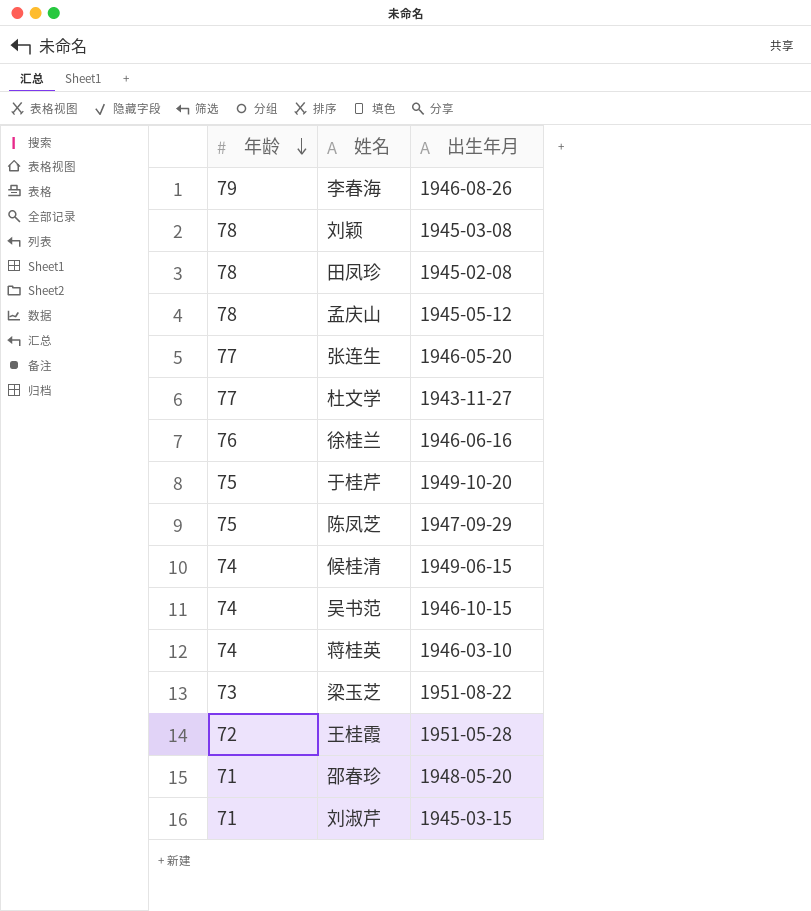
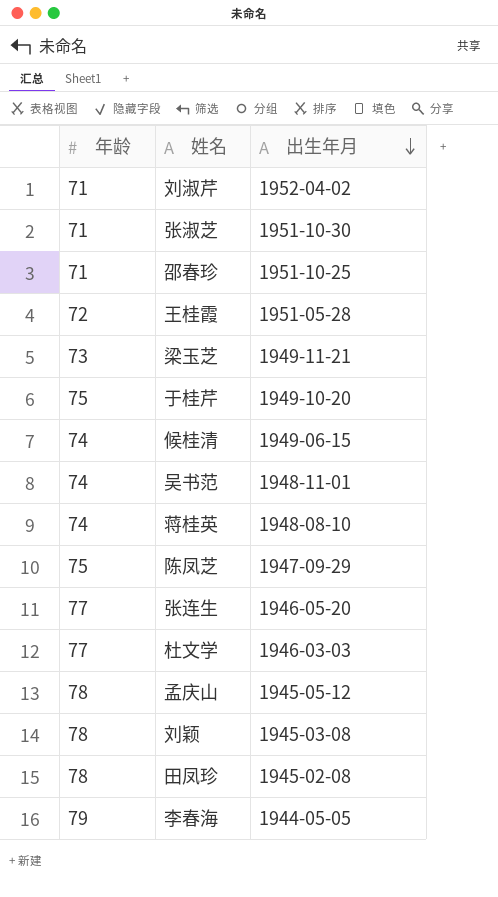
row order: 年龄 descending -> 出生年月 descending
row 徐桂兰: 76 | 1946-06-16 -> none
刘淑芹 | 出生年月: 1945-03-15 -> 1952-04-02
row 张淑芝: none -> 71 | 1951-10-30
邵春珍 | 出生年月: 1948-05-20 -> 1951-10-25
梁玉芝 | 出生年月: 1951-08-22 -> 1949-11-21
吴书范 | 出生年月: 1946-10-15 -> 1948-11-01
蒋桂英 | 出生年月: 1946-03-10 -> 1948-08-10
杜文学 | 出生年月: 1943-11-27 -> 1946-03-03
李春海 | 出生年月: 1946-08-26 -> 1944-05-05

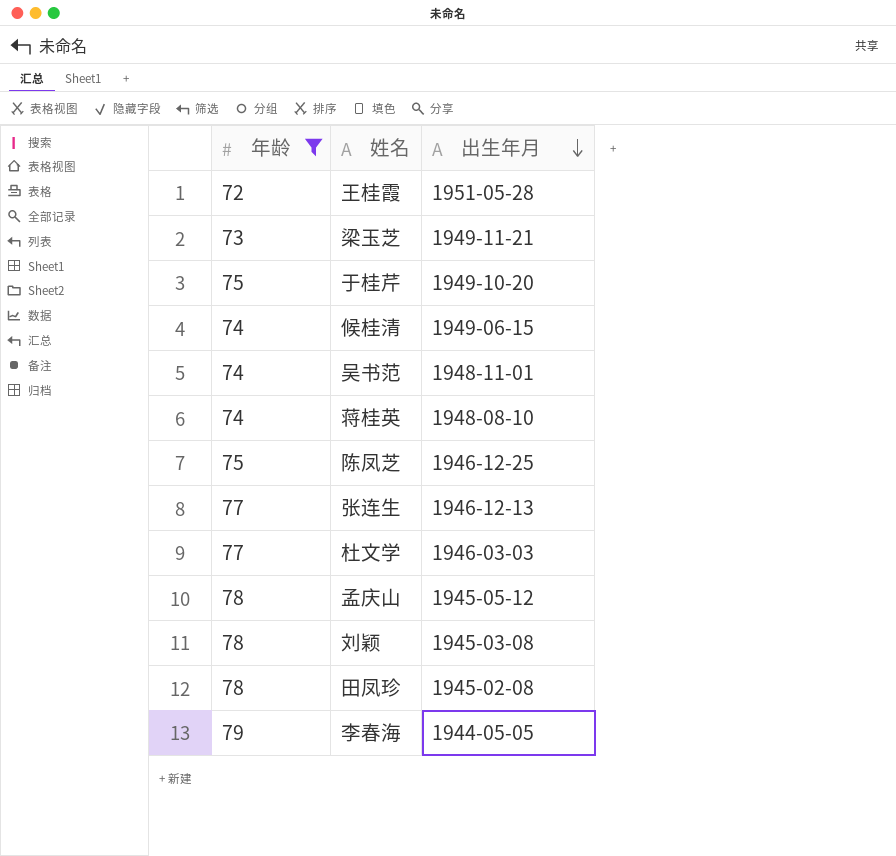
filter: none -> 年龄 != 71
陈凤芝 | 出生年月: 1947-09-29 -> 1946-12-25
张连生 | 出生年月: 1946-05-20 -> 1946-12-13

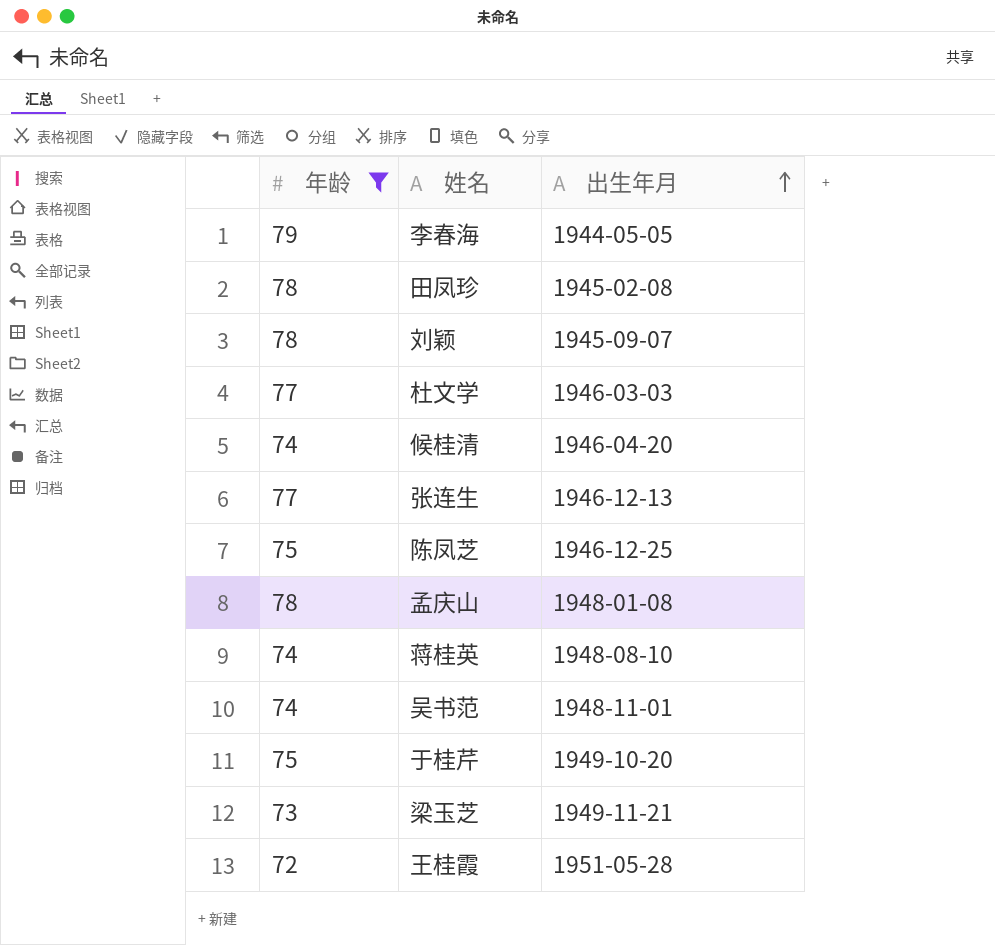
row order: 出生年月 descending -> 出生年月 ascending
刘颖 | 出生年月: 1945-03-08 -> 1945-09-07
候桂清 | 出生年月: 1949-06-15 -> 1946-04-20
孟庆山 | 出生年月: 1945-05-12 -> 1948-01-08

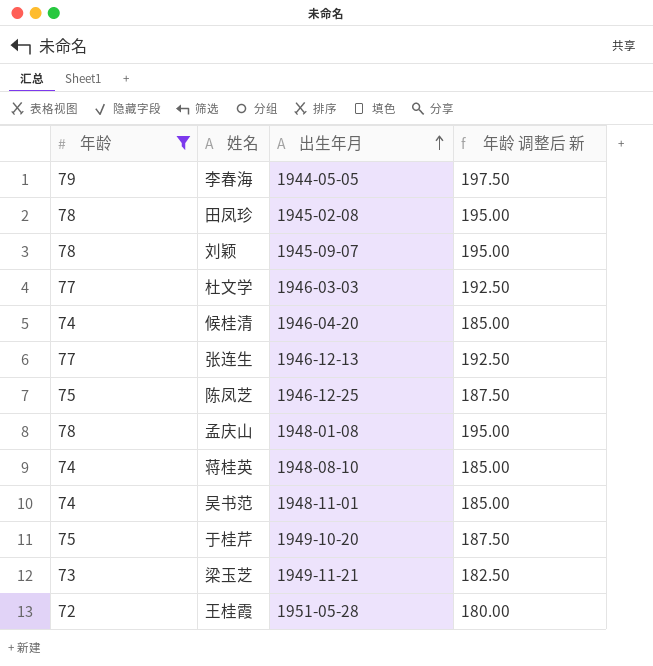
column 年龄 调整后 新 | formula: none -> [年龄] * 2.5

